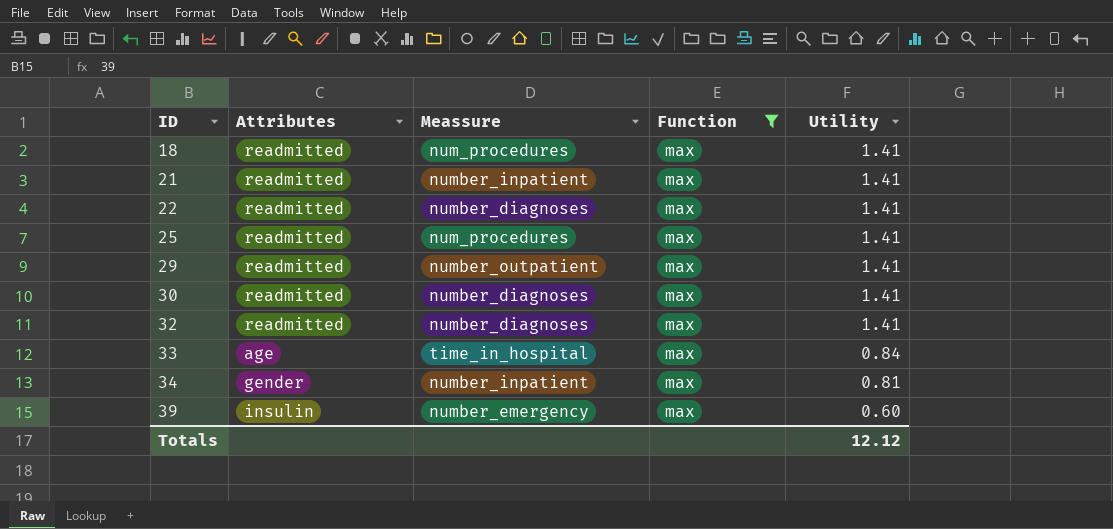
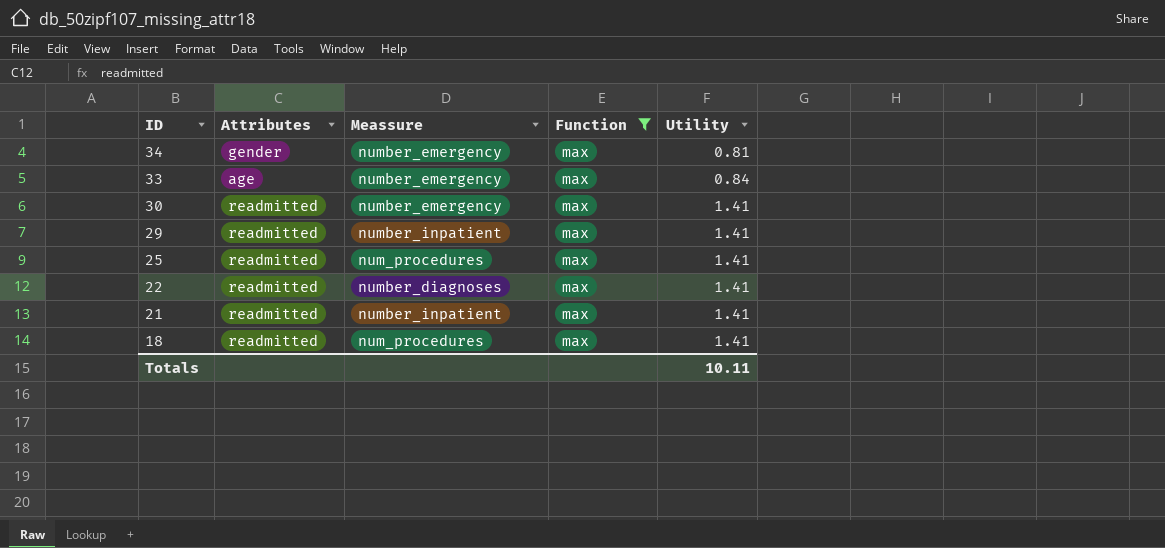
row order: ID ascending -> ID descending
row 32: readmitted | number_diagnoses | max | 1.41 -> none
row 39: insulin | number_emergency | max | 0.60 -> none
34 | Meassure: number_inpatient -> number_emergency
33 | Meassure: time_in_hospital -> number_emergency
30 | Meassure: number_diagnoses -> number_emergency
29 | Meassure: number_outpatient -> number_inpatient
Totals | Utility: 12.12 -> 10.11

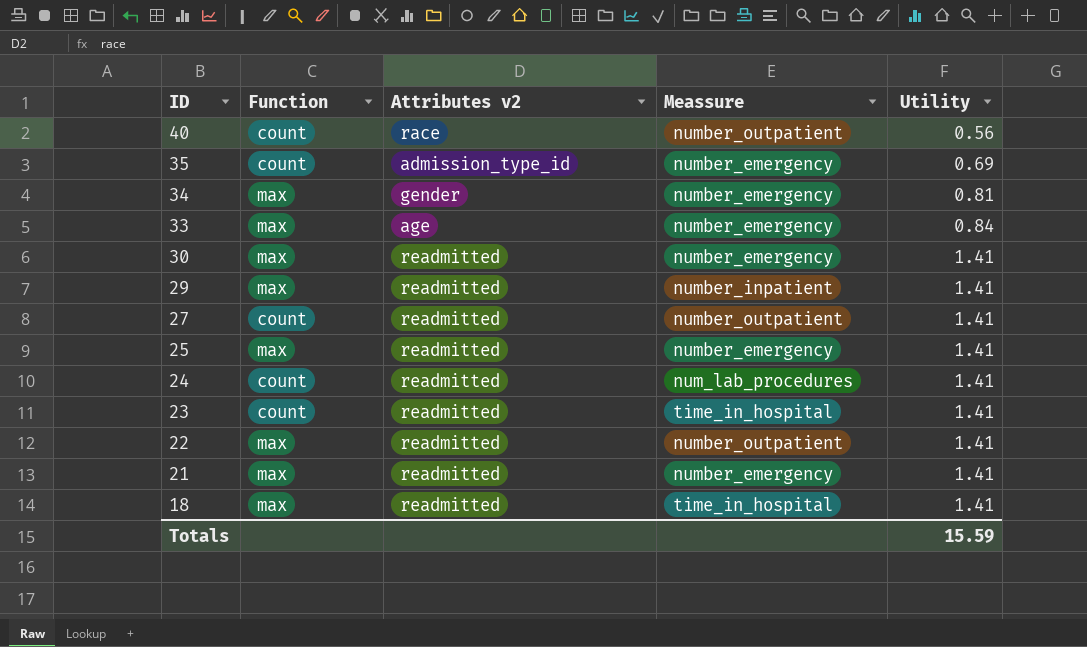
filter: Function = max -> none
column Function | position: 4 -> 2
column name: Attributes -> Attributes v2
25 | Meassure: num_procedures -> number_emergency
22 | Meassure: number_diagnoses -> number_outpatient
21 | Meassure: number_inpatient -> number_emergency
18 | Meassure: num_procedures -> time_in_hospital
Totals | Utility: 10.11 -> 15.59

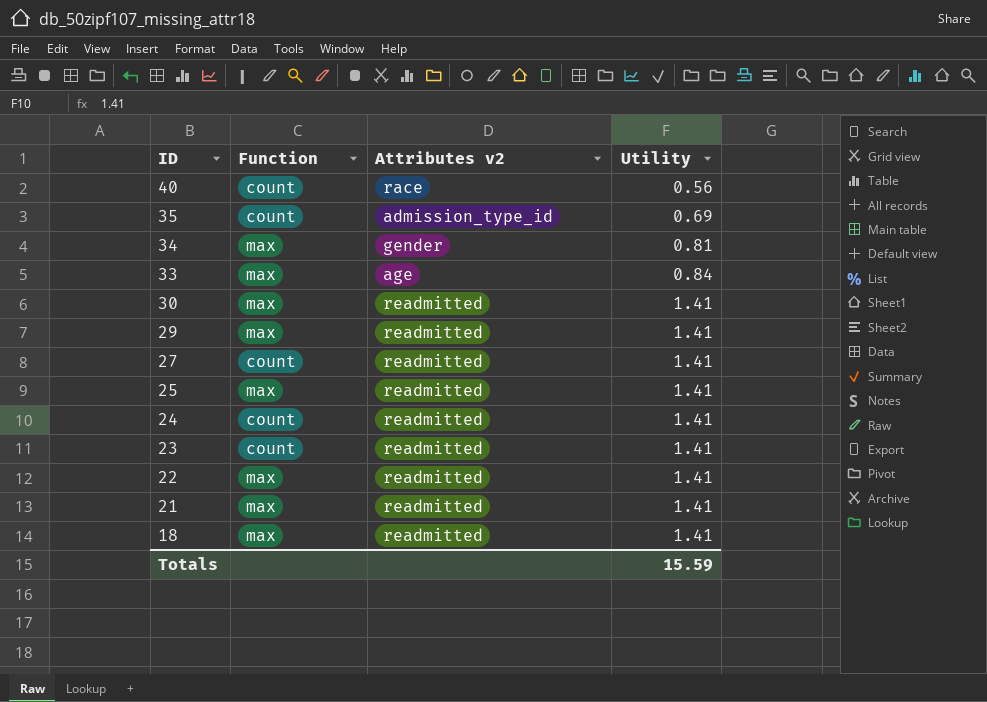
column Meassure | position: 4 -> none

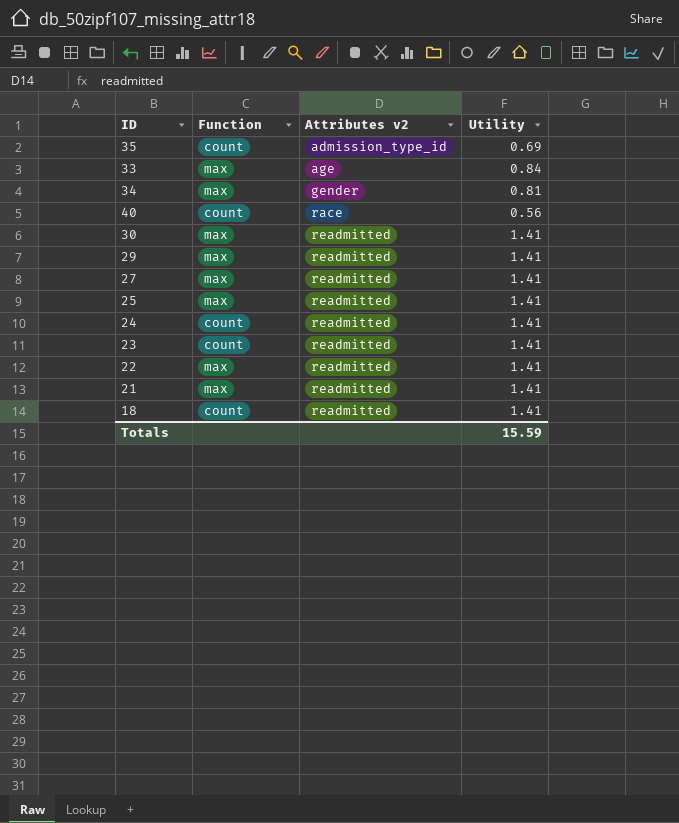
row order: ID descending -> Attributes v2 ascending
27 | Function: count -> max
18 | Function: max -> count

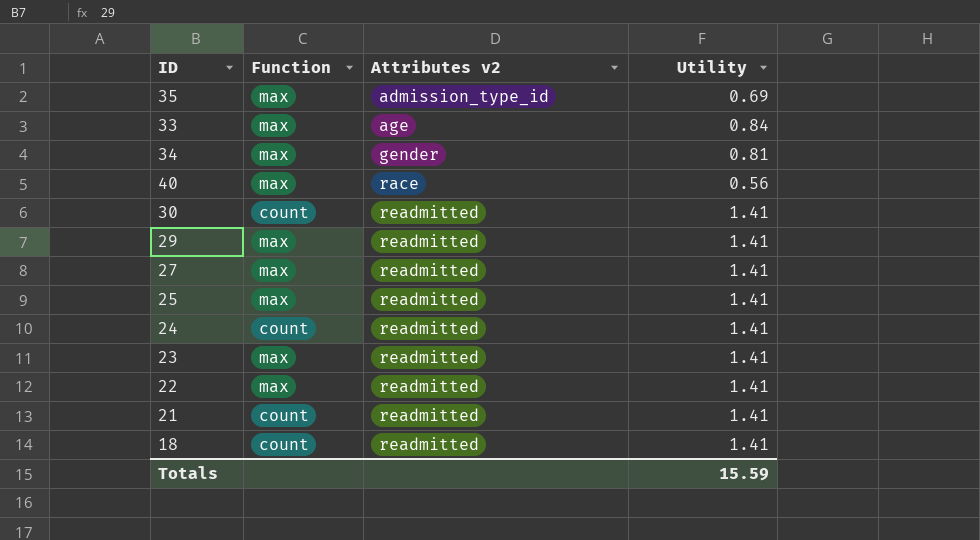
35 | Function: count -> max
40 | Function: count -> max
30 | Function: max -> count
23 | Function: count -> max
21 | Function: max -> count

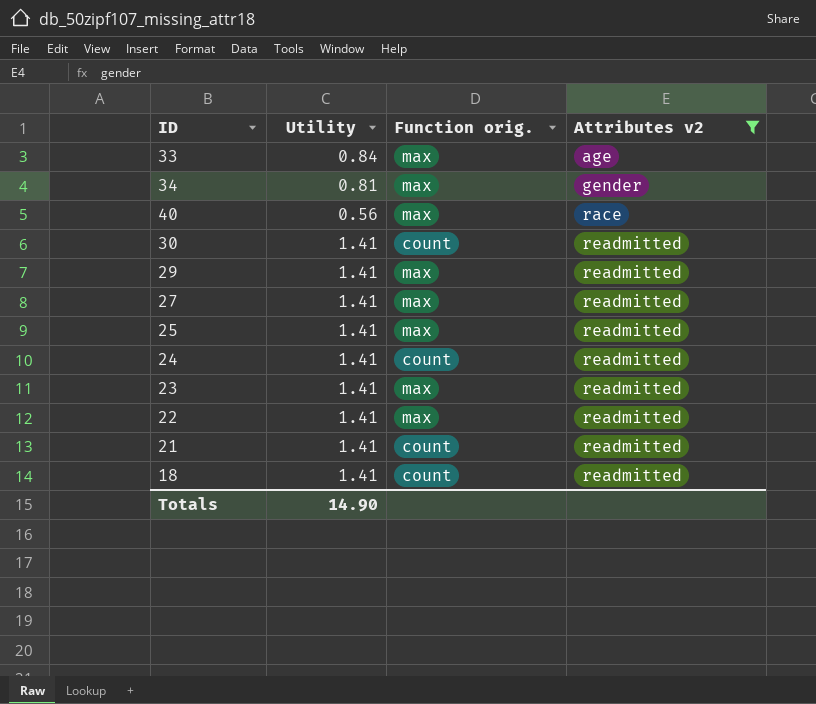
filter: none -> Attributes v2 != admission_type_id
column Utility | position: 4 -> 2
column name: Function -> Function orig.
Totals | Utility: 15.59 -> 14.90

